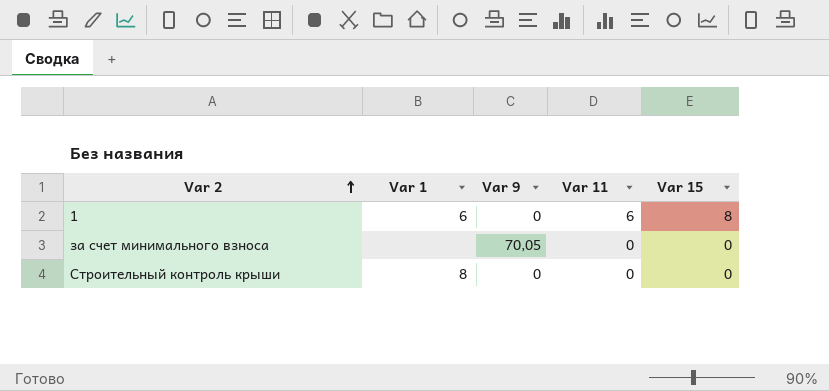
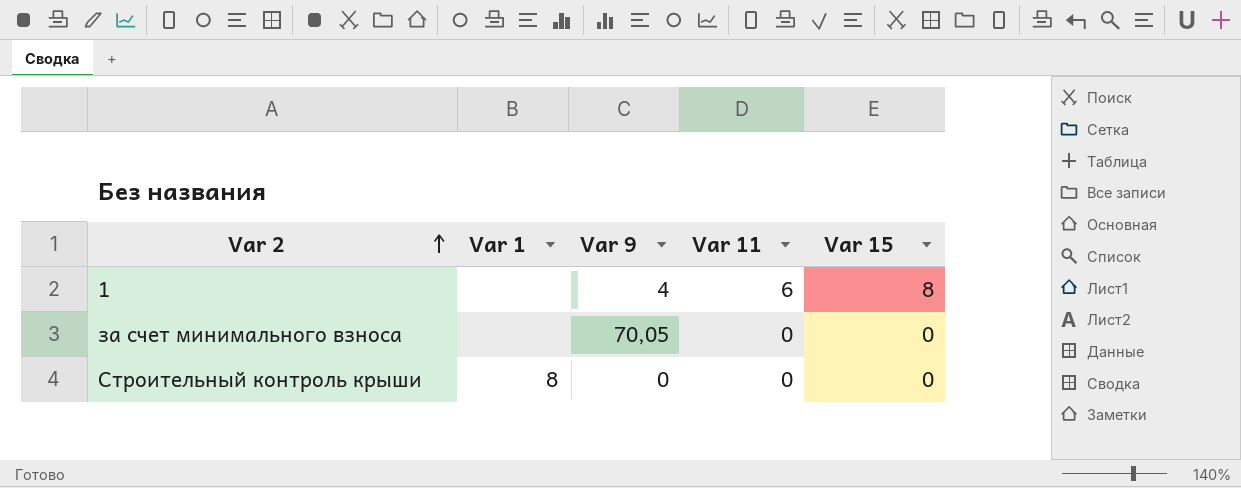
1 | Var 1: 6 -> none
1 | Var 9: 0 -> 4

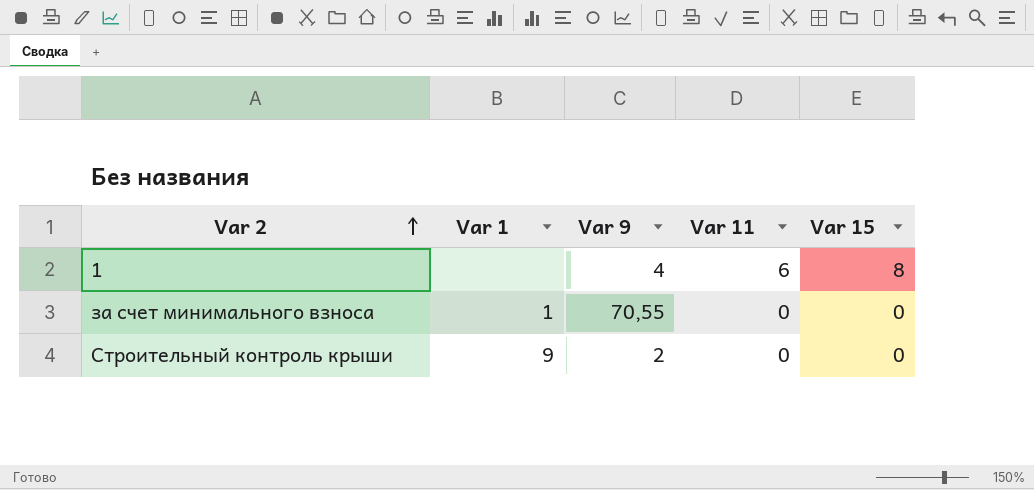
за счет минимального взноса | Var 1: none -> 1
за счет минимального взноса | Var 9: 70,05 -> 70,55
Строительный контроль крыши | Var 1: 8 -> 9
Строительный контроль крыши | Var 9: 0 -> 2

